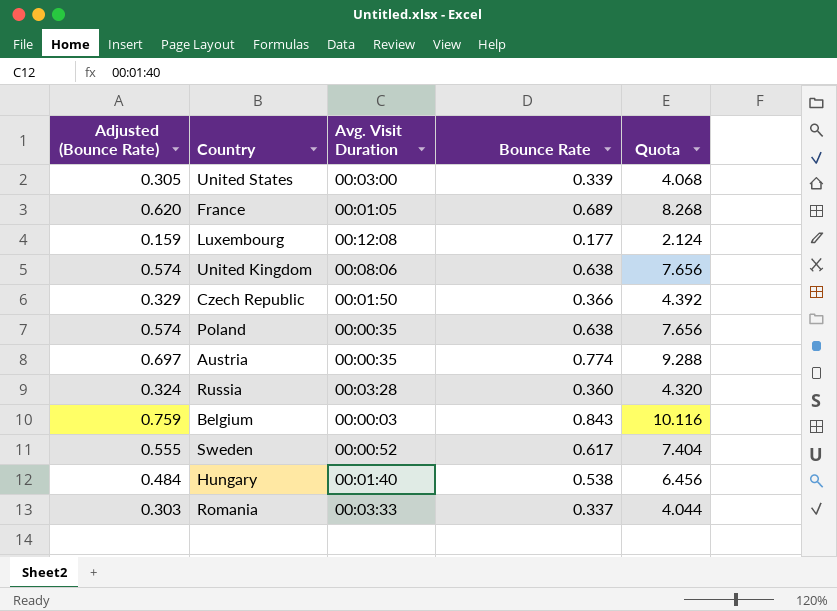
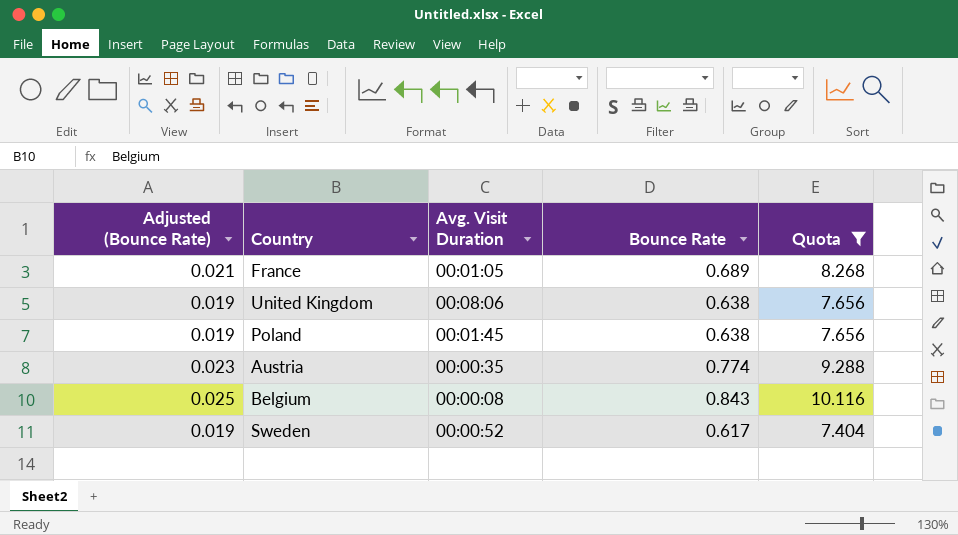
filter: none -> Quota >= 7.404
column Adjusted (Bounce Rate) | formula: [Bounce Rate] * 0.9 -> [Bounce Rate] * 0.03
Poland | Avg. Visit Duration: 00:00:35 -> 00:01:45
Belgium | Avg. Visit Duration: 00:00:03 -> 00:00:08

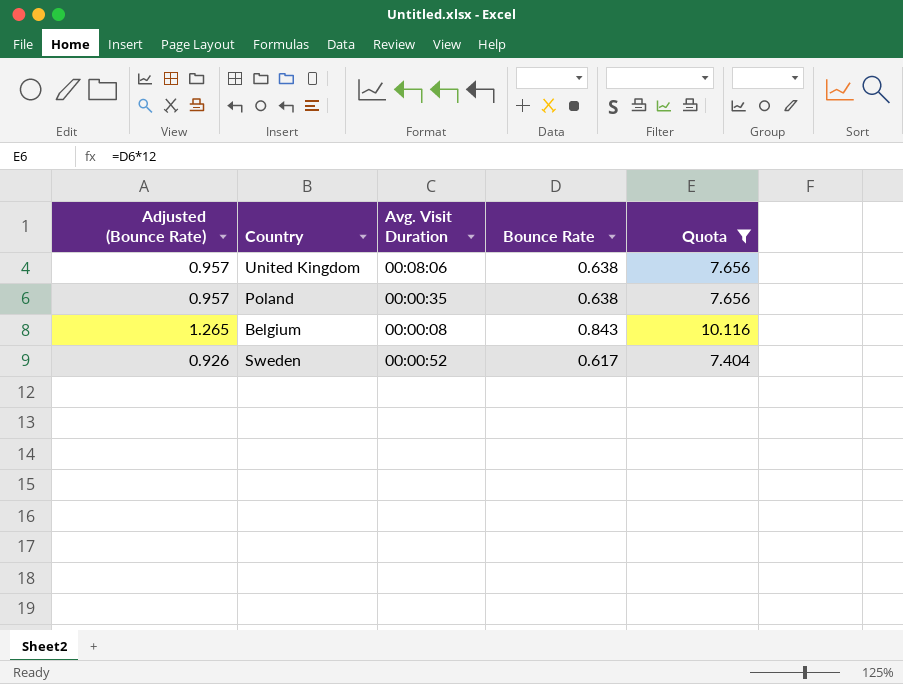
column Adjusted (Bounce Rate) | formula: [Bounce Rate] * 0.03 -> [Bounce Rate] * 1.5
row France: 0.021 | 00:01:05 | 0.689 | 8.268 -> none
row Austria: 0.023 | 00:00:35 | 0.774 | 9.288 -> none
Poland | Avg. Visit Duration: 00:01:45 -> 00:00:35

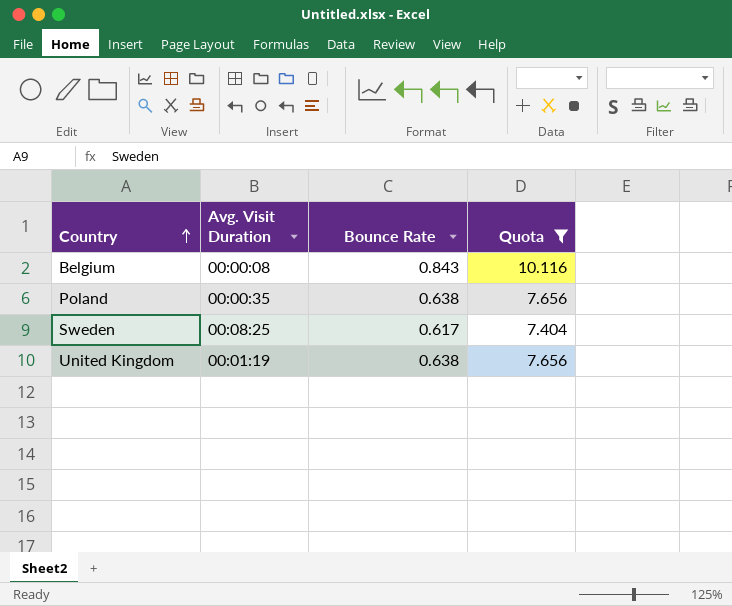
row order: none -> Country ascending
column Adjusted (Bounce Rate) | formula: [Bounce Rate] * 1.5 -> none
Sweden | Avg. Visit Duration: 00:00:52 -> 00:08:25
United Kingdom | Avg. Visit Duration: 00:08:06 -> 00:01:19

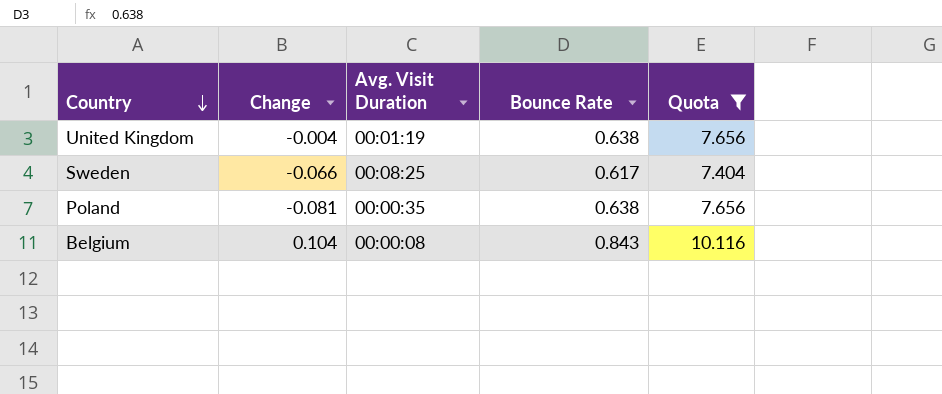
row order: Country ascending -> Country descending
column Change | position: none -> 2

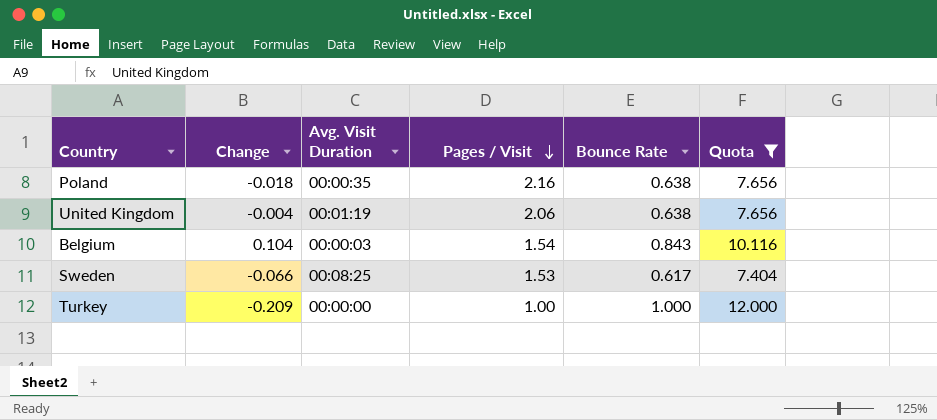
row order: Country descending -> Pages / Visit descending
column Pages / Visit | position: none -> 4
Poland | Change: -0.081 -> -0.018
Belgium | Avg. Visit Duration: 00:00:08 -> 00:00:03
row Turkey: none -> -0.209 | 00:00:00 | 1.00 | 1.000 | 12.000

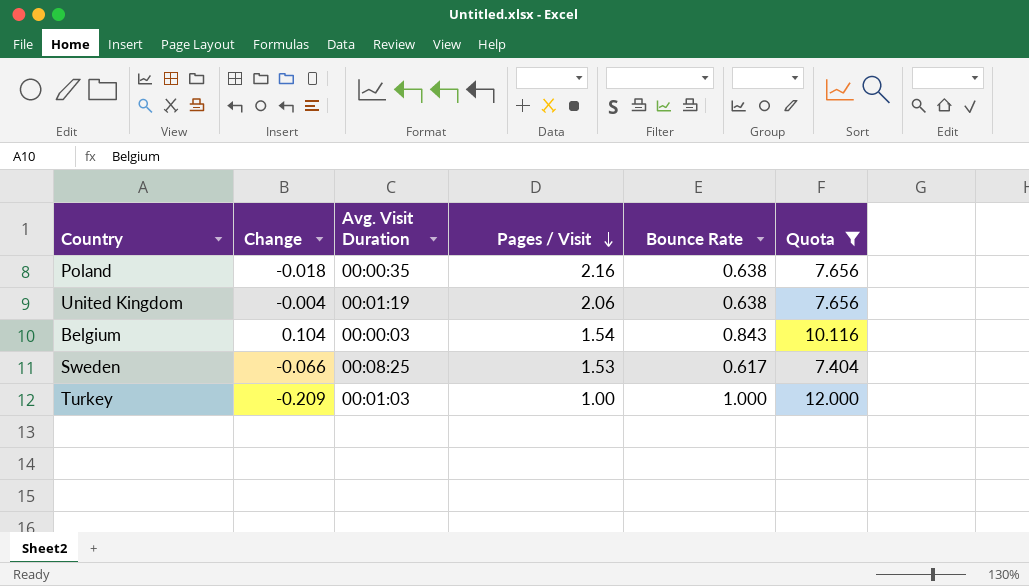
Turkey | Avg. Visit Duration: 00:00:00 -> 00:01:03

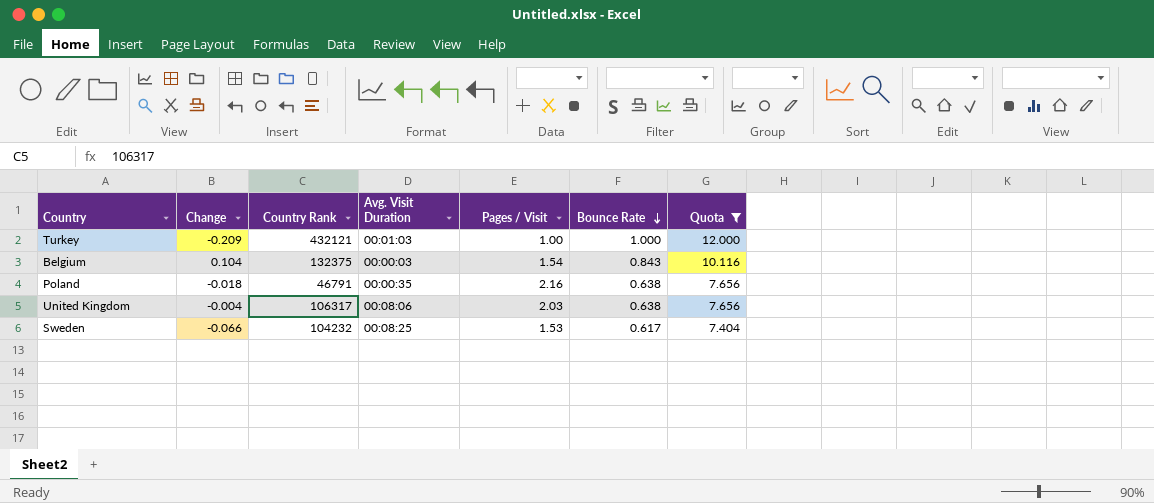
row order: Pages / Visit descending -> Bounce Rate descending
column Country Rank | position: none -> 3
United Kingdom | Avg. Visit Duration: 00:01:19 -> 00:08:06
United Kingdom | Pages / Visit: 2.06 -> 2.03

